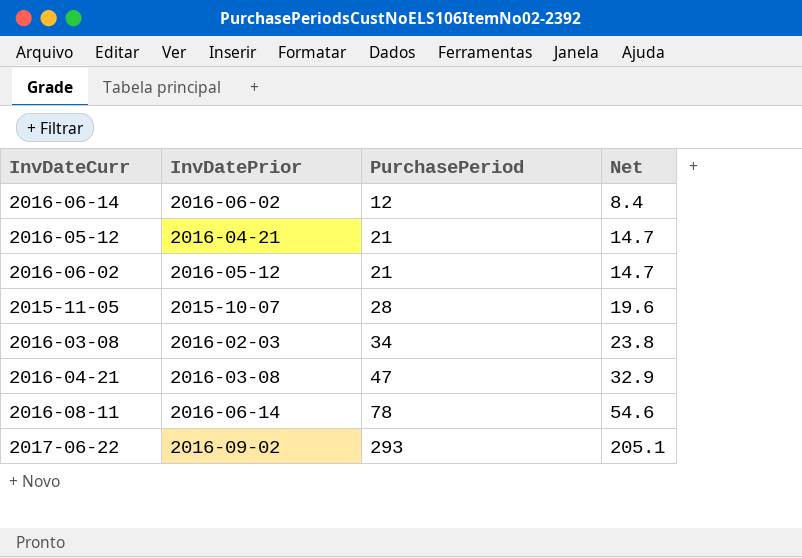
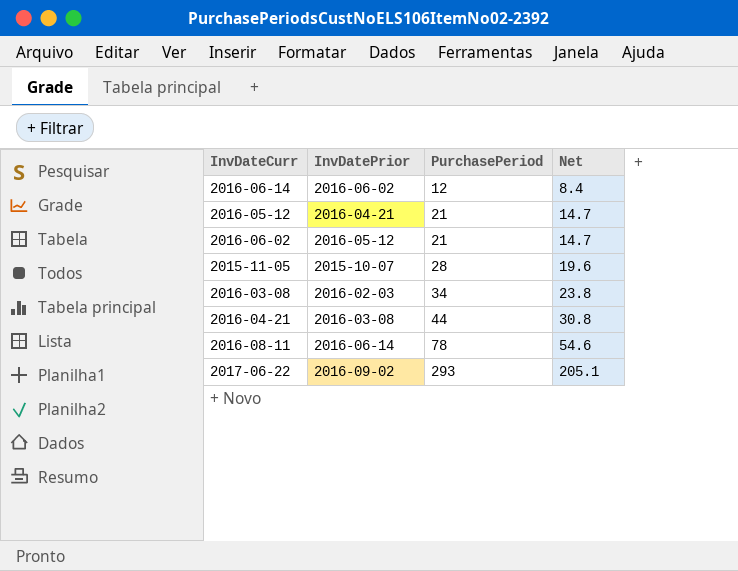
2016-04-21 | PurchasePeriod: 47 -> 44
2016-04-21 | Net: 32.9 -> 30.8

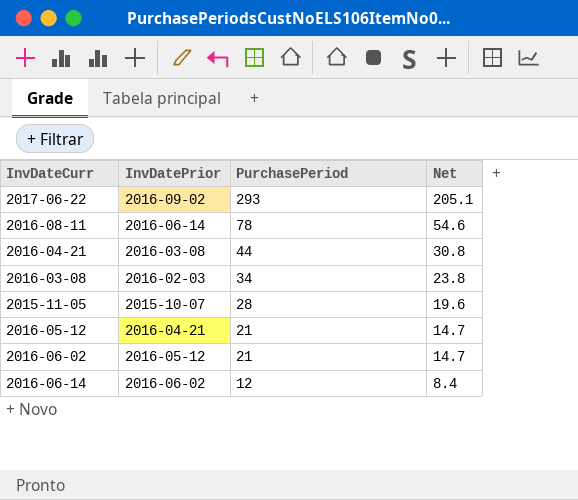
row order: PurchasePeriod ascending -> PurchasePeriod descending

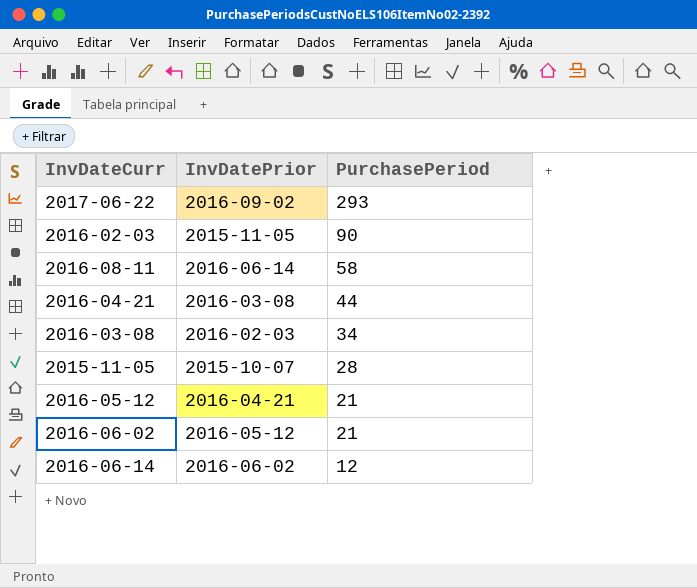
column Net | formula: [PurchasePeriod] * 0.7 -> none
row 2016-02-03: none -> 2015-11-05 | 90
2016-08-11 | PurchasePeriod: 78 -> 58

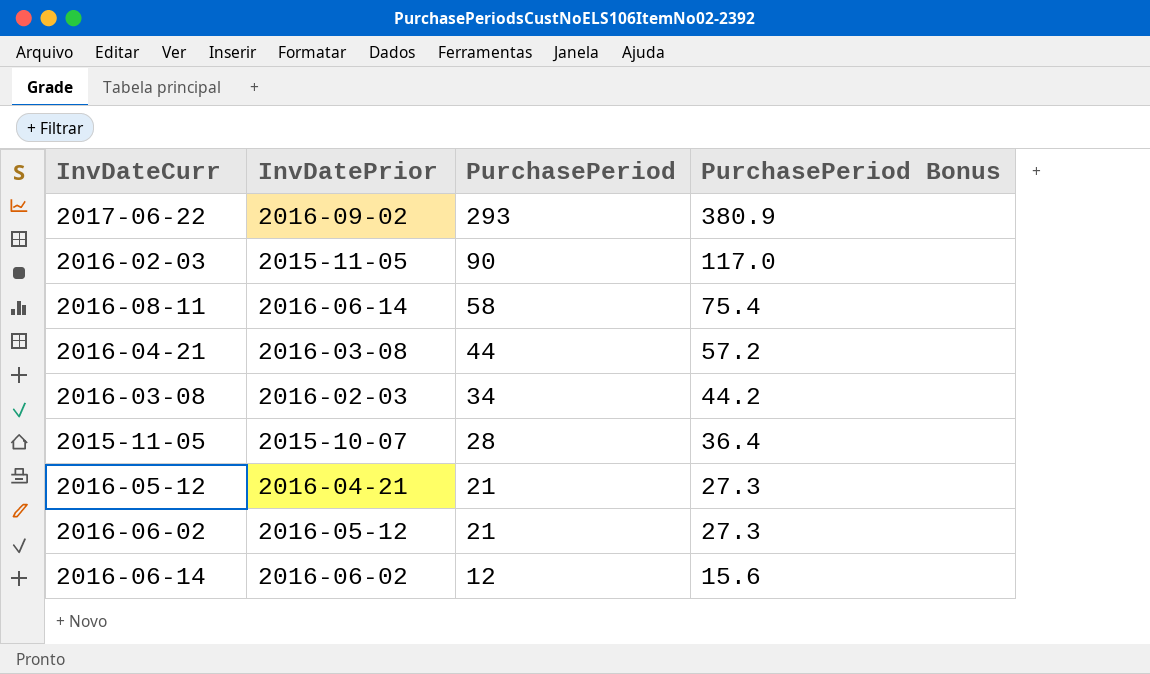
column PurchasePeriod Bonus | formula: none -> [PurchasePeriod] * 1.3

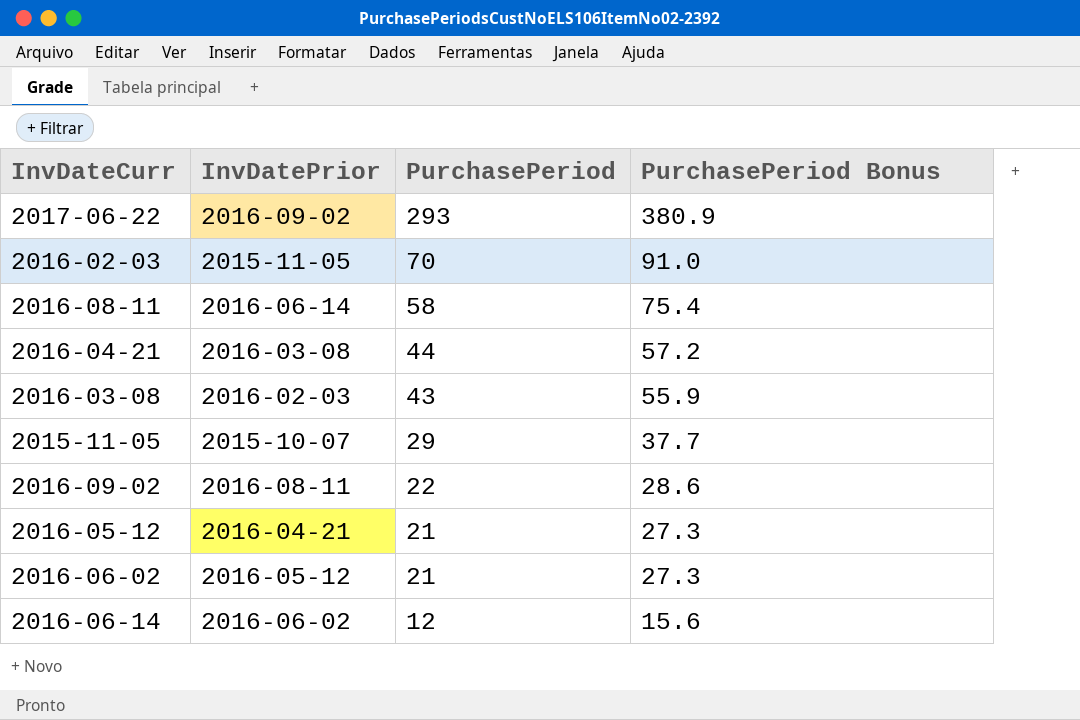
2016-02-03 | PurchasePeriod: 90 -> 70
2016-02-03 | PurchasePeriod Bonus: 117.0 -> 91.0
2016-03-08 | PurchasePeriod: 34 -> 43
2016-03-08 | PurchasePeriod Bonus: 44.2 -> 55.9
2015-11-05 | PurchasePeriod: 28 -> 29
2015-11-05 | PurchasePeriod Bonus: 36.4 -> 37.7
row 2016-09-02: none -> 2016-08-11 | 22 | 28.6

